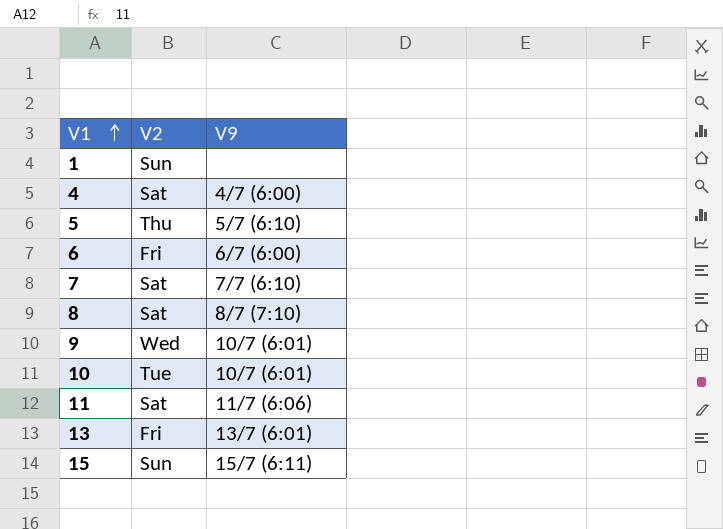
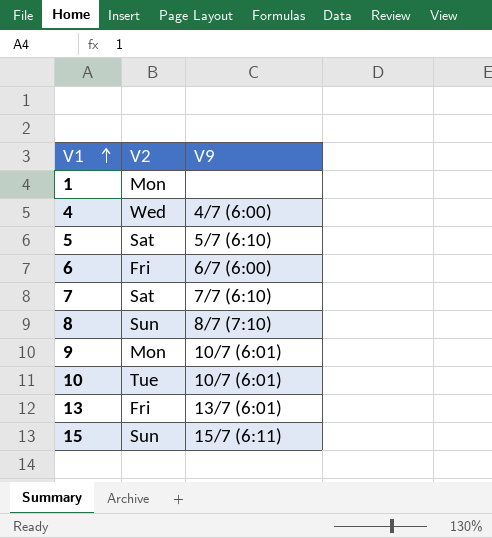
row 11: Sat | 11/7 (6:06) -> none
1 | V2: Sun -> Mon
4 | V2: Sat -> Wed
5 | V2: Thu -> Sat
8 | V2: Sat -> Sun
9 | V2: Wed -> Mon

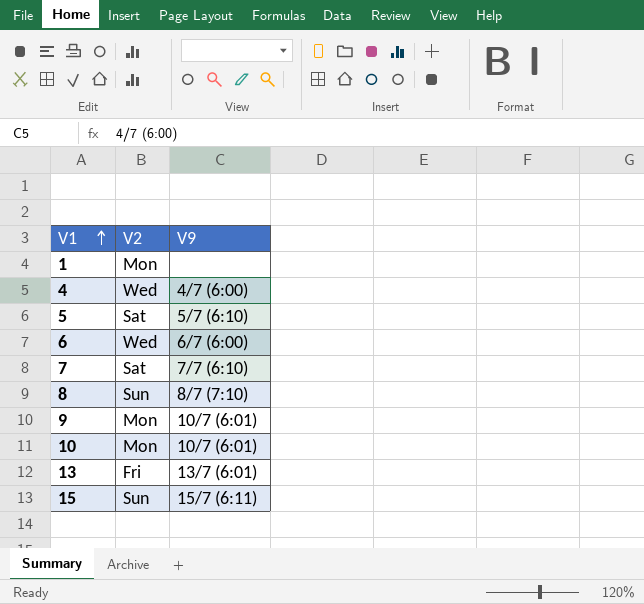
6 | V2: Fri -> Wed
10 | V2: Tue -> Mon

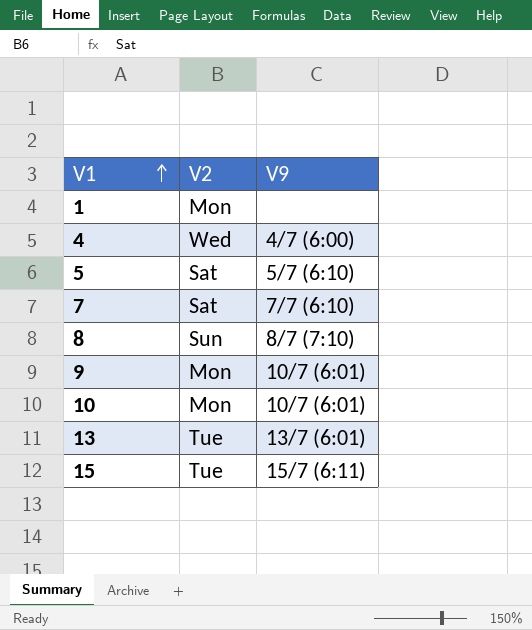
row 6: Wed | 6/7 (6:00) -> none
13 | V2: Fri -> Tue
15 | V2: Sun -> Tue

